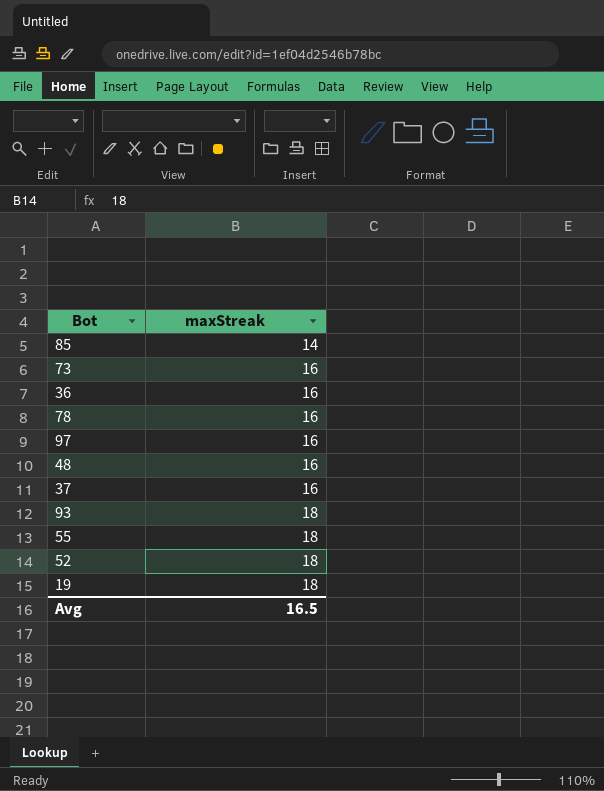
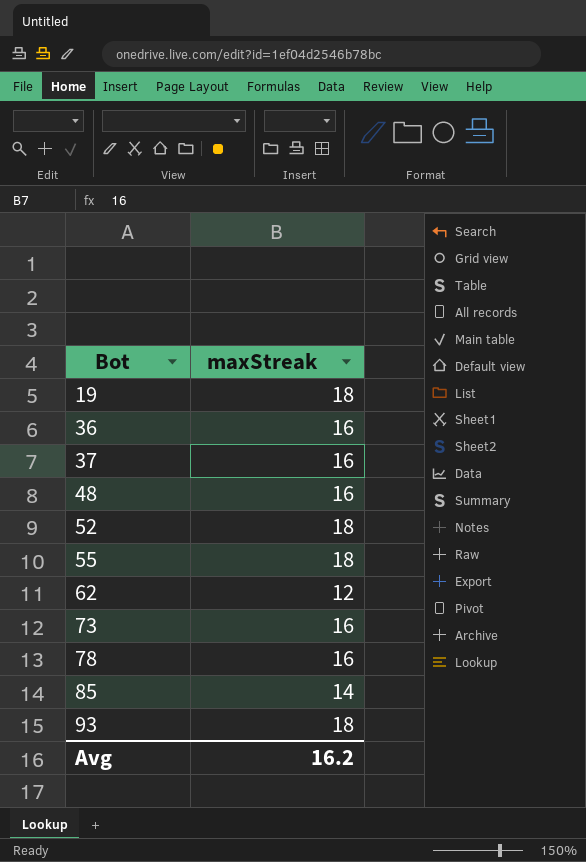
row order: maxStreak ascending -> Bot ascending
row 97: 16 -> none
row 62: none -> 12
Avg | maxStreak: 16.5 -> 16.2

